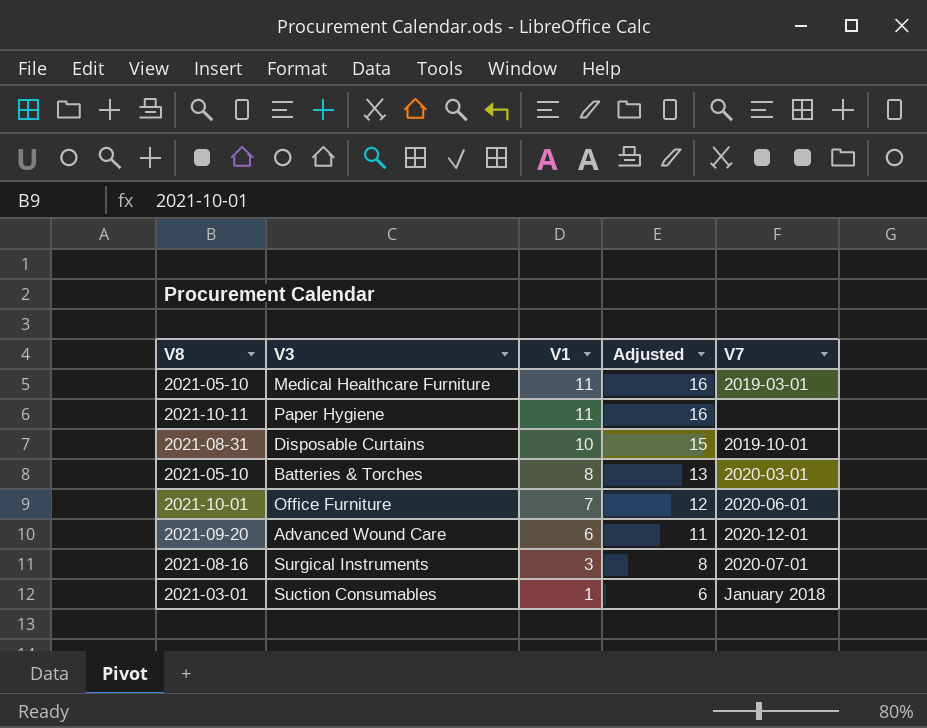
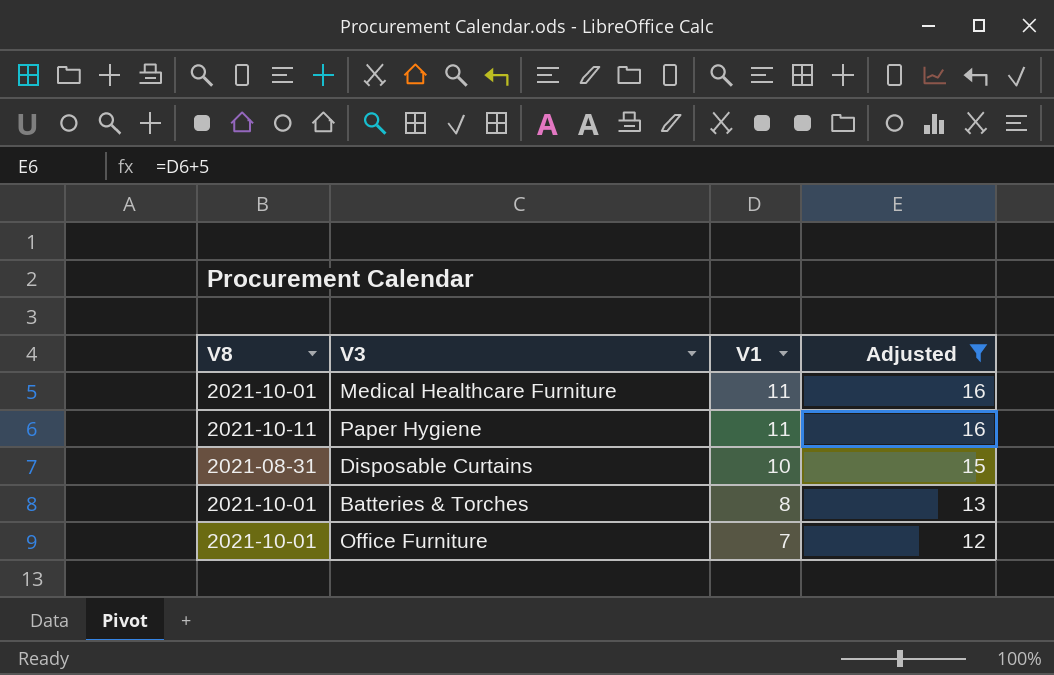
filter: none -> Adjusted >= 12
column V7 | position: 5 -> none
Medical Healthcare Furniture | V8: 2021-05-10 -> 2021-10-01
Batteries & Torches | V8: 2021-05-10 -> 2021-10-01

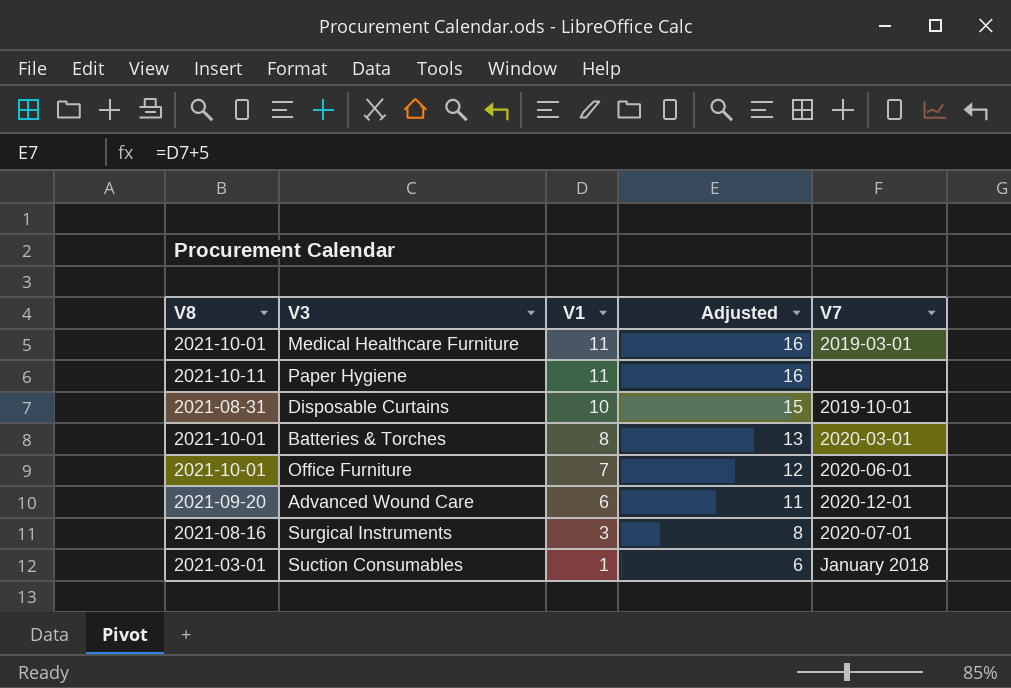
filter: Adjusted >= 12 -> none
column V7 | position: none -> 5

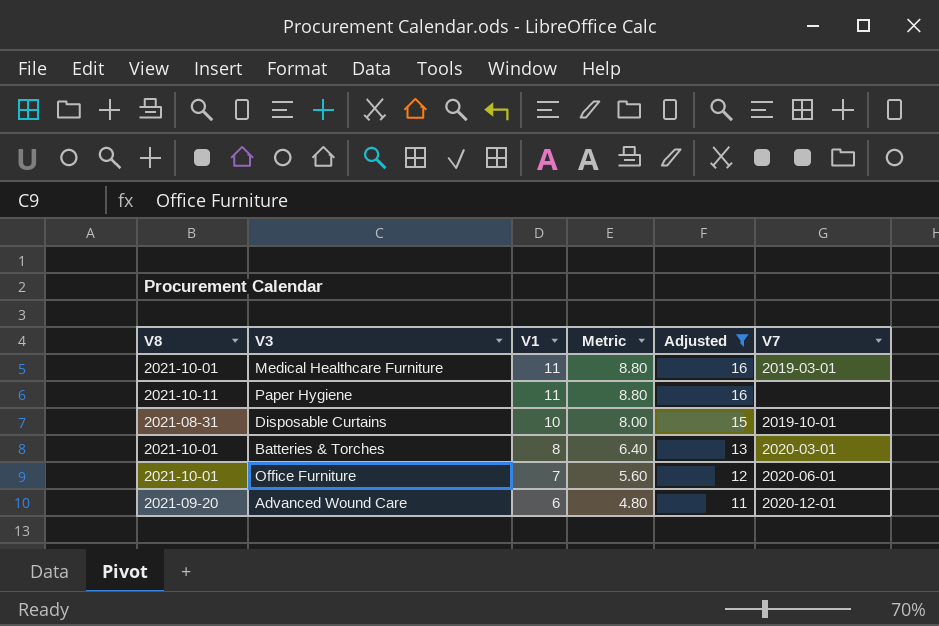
filter: none -> Adjusted >= 11
column Metric | formula: none -> [V1] * 0.8

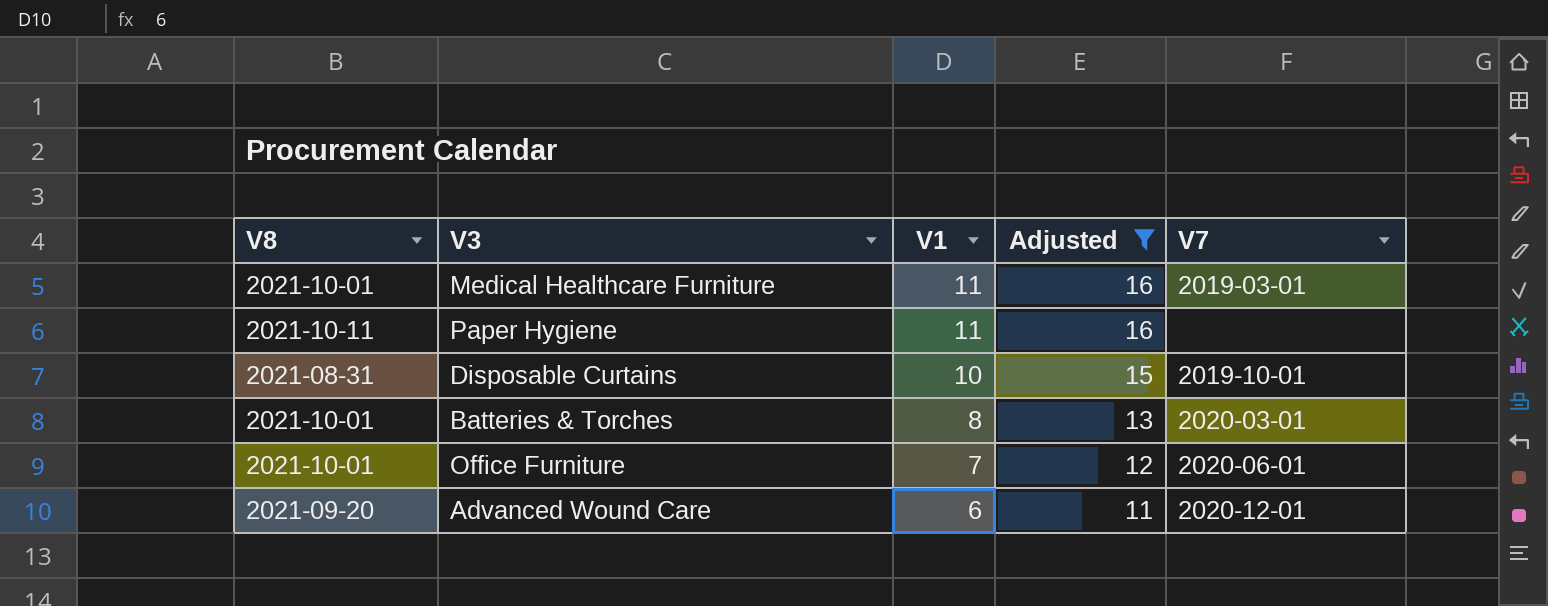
column Metric | formula: [V1] * 0.8 -> none

